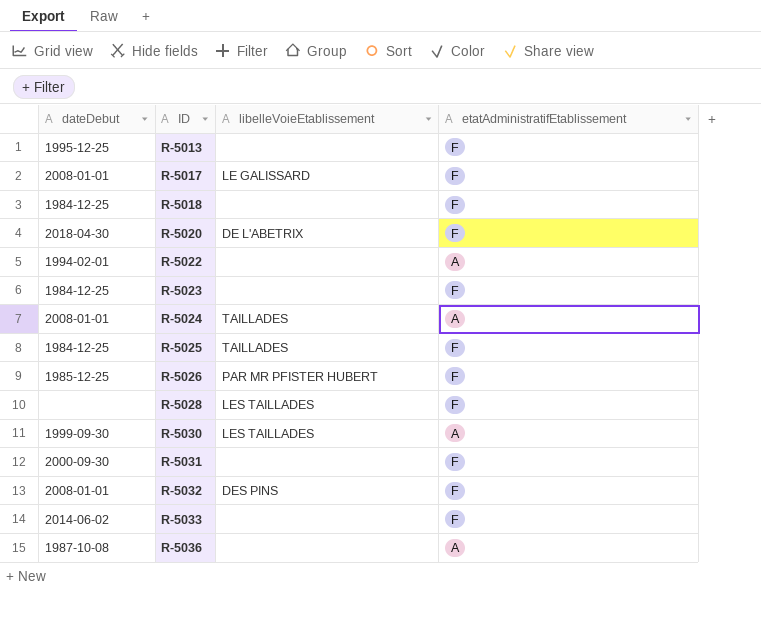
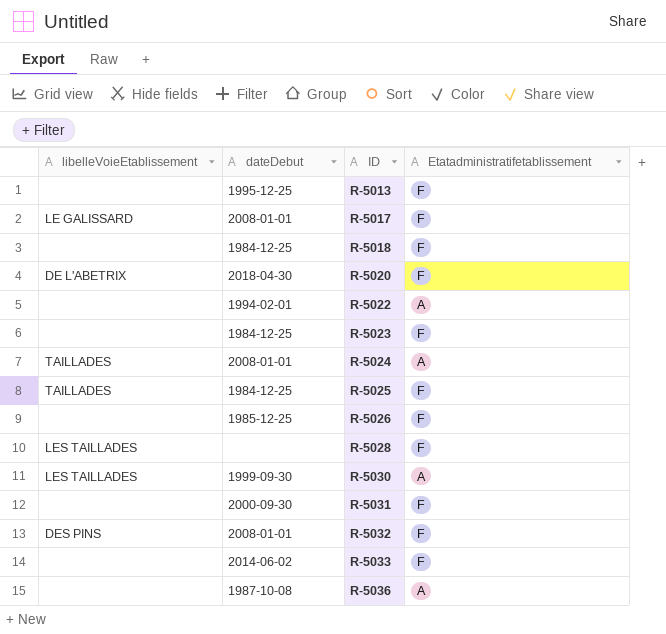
column libelleVoieEtablissement | position: 3 -> 1
column name: etatAdministratifEtablissement -> Etatadministratifetablissement
R-5026 | libelleVoieEtablissement: PAR MR PFISTER HUBERT -> none

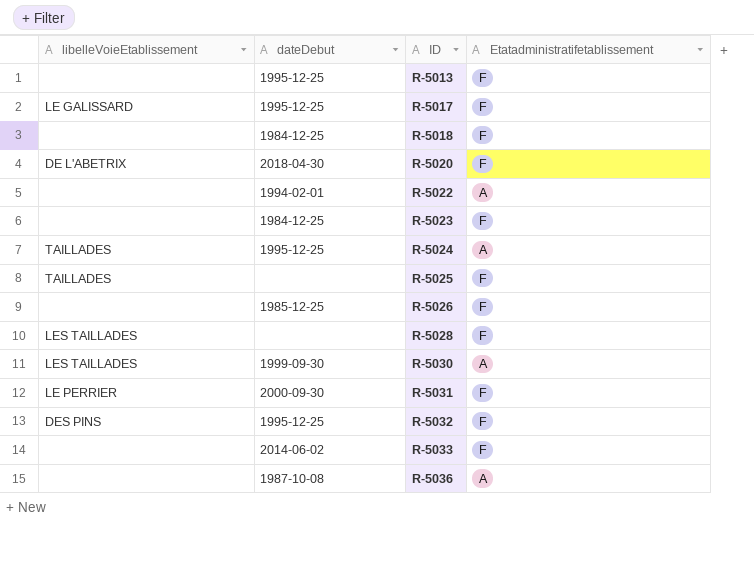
R-5017 | dateDebut: 2008-01-01 -> 1995-12-25
R-5024 | dateDebut: 2008-01-01 -> 1995-12-25
R-5025 | dateDebut: 1984-12-25 -> none
R-5031 | libelleVoieEtablissement: none -> LE PERRIER
R-5032 | dateDebut: 2008-01-01 -> 1995-12-25

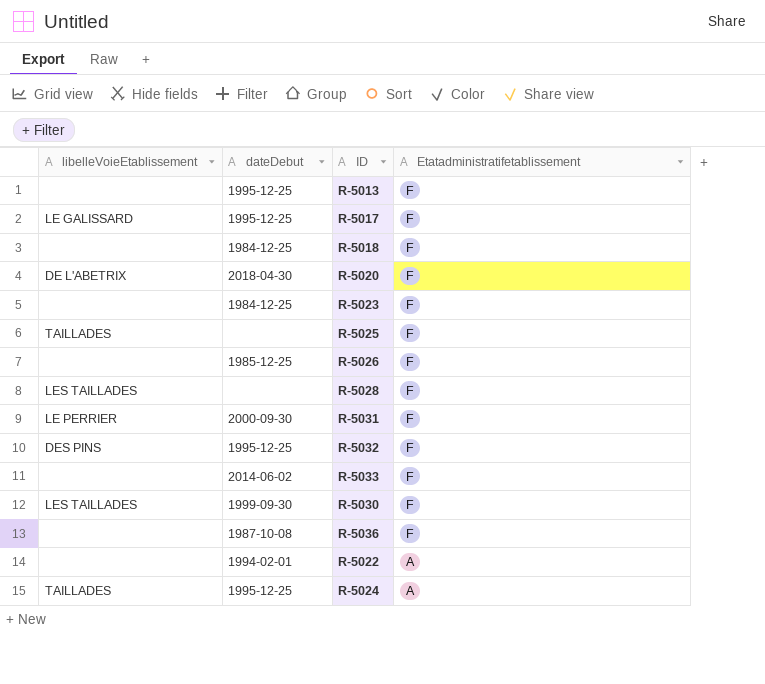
row order: ID ascending -> Etatadministratifetablissement descending
R-5030 | Etatadministratifetablissement: A -> F
R-5036 | Etatadministratifetablissement: A -> F

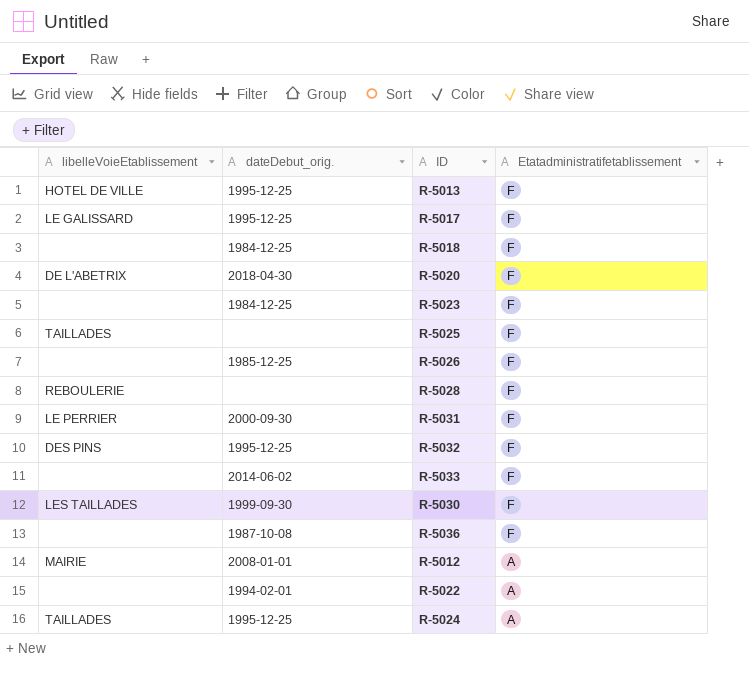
column name: dateDebut -> dateDebut_orig.
R-5013 | libelleVoieEtablissement: none -> HOTEL DE VILLE
R-5028 | libelleVoieEtablissement: LES TAILLADES -> REBOULERIE
row R-5012: none -> MAIRIE | 2008-01-01 | A

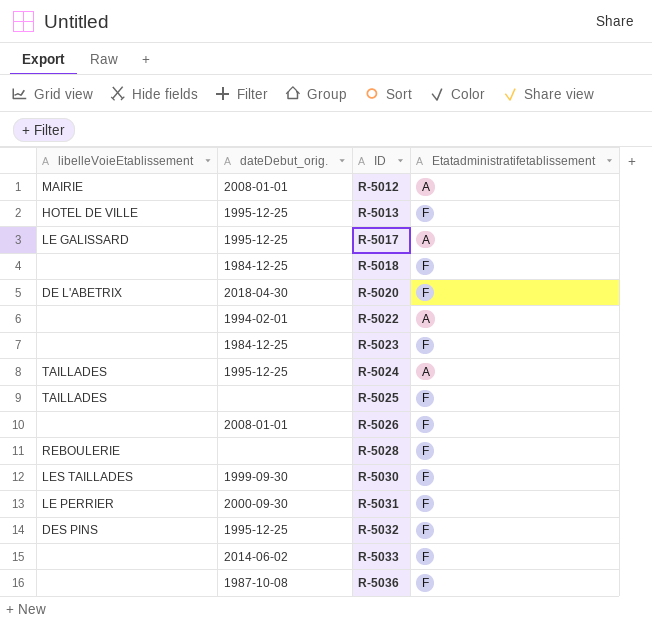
row order: Etatadministratifetablissement descending -> ID ascending
R-5017 | Etatadministratifetablissement: F -> A
R-5026 | dateDebut_orig.: 1985-12-25 -> 2008-01-01

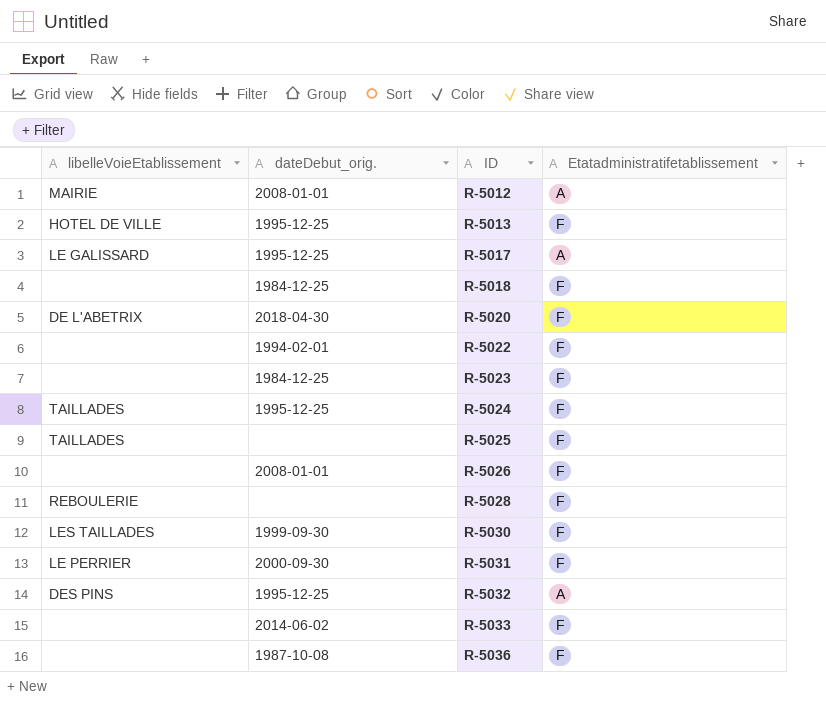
R-5022 | Etatadministratifetablissement: A -> F
R-5024 | Etatadministratifetablissement: A -> F
R-5032 | Etatadministratifetablissement: F -> A

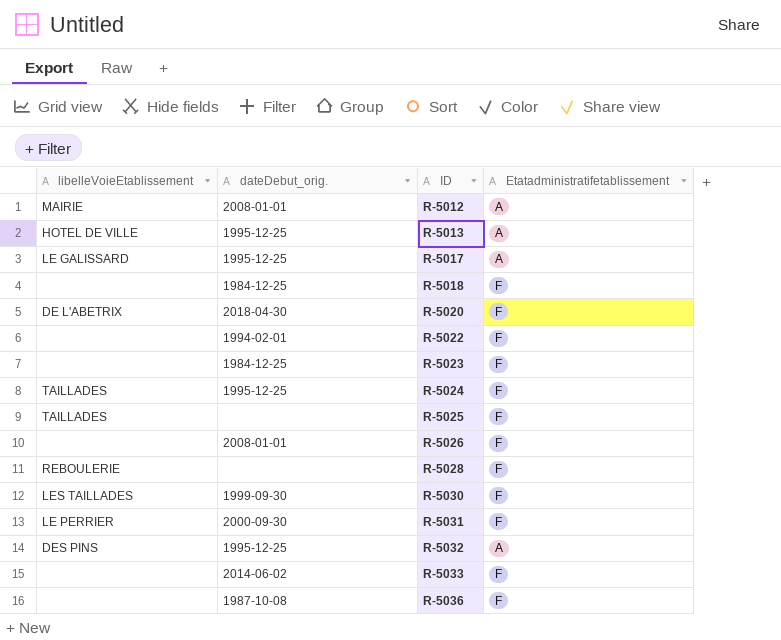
R-5013 | Etatadministratifetablissement: F -> A

